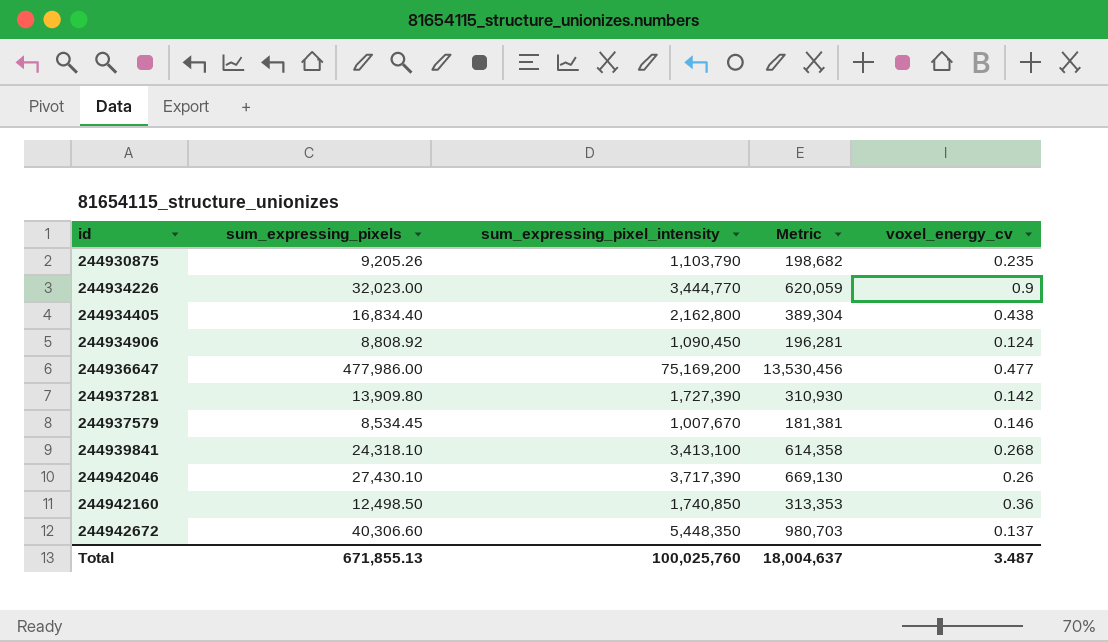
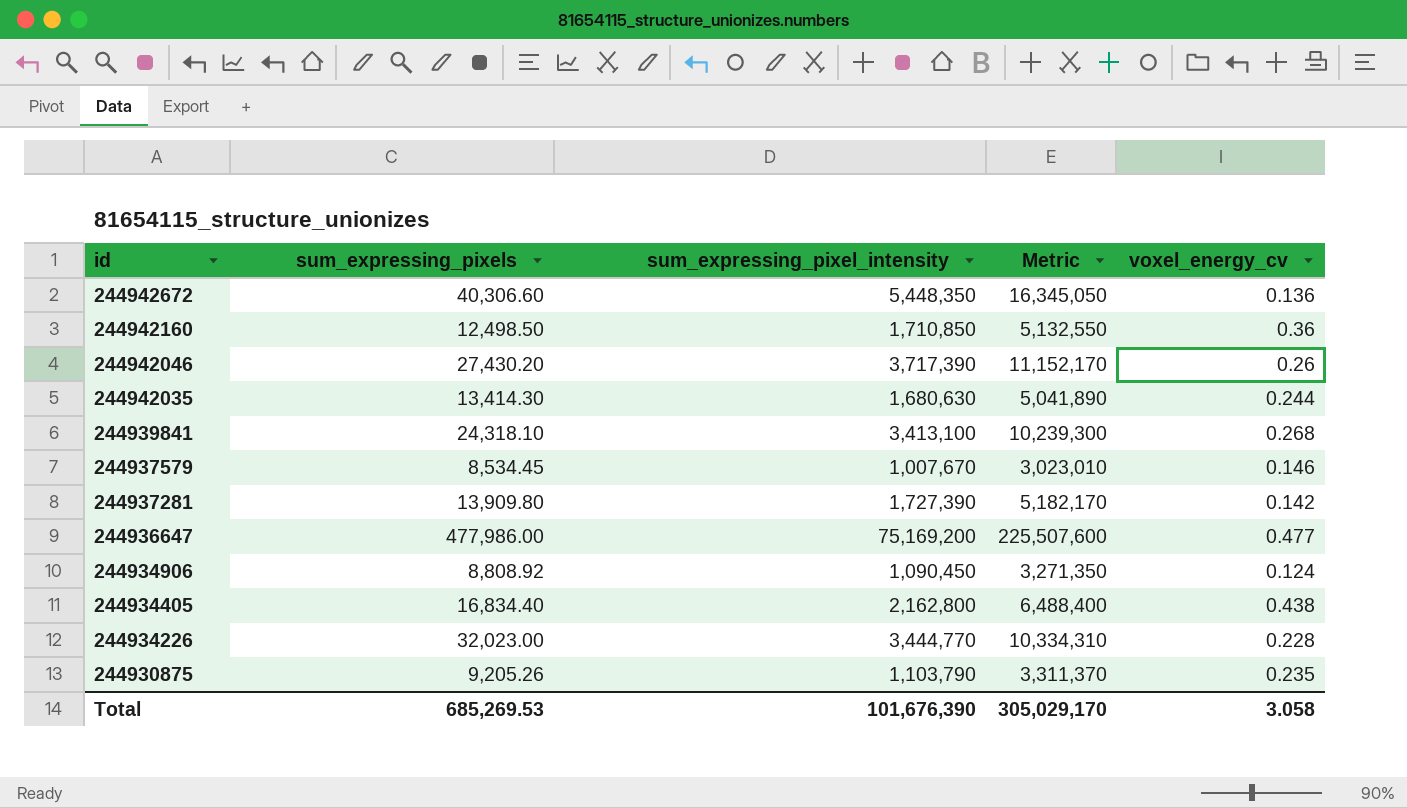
row order: id ascending -> id descending
column Metric | formula: [sum_expressing_pixel_intensity] * 0.18 -> [sum_expressing_pixel_intensity] * 3
244942672 | voxel_energy_cv: 0.137 -> 0.136
244942160 | sum_expressing_pixel_intensity: 1,740,850 -> 1,710,850
244942046 | sum_expressing_pixels: 27,430.10 -> 27,430.20
row 244942035: none -> 13,414.30 | 1,680,630 | 5,041,890 | 0.244
244934226 | voxel_energy_cv: 0.9 -> 0.228
Total | sum_expressing_pixels: 671,855.13 -> 685,269.53
Total | sum_expressing_pixel_intensity: 100,025,760 -> 101,676,390
Total | Metric: 18,004,637 -> 305,029,170
Total | voxel_energy_cv: 3.487 -> 3.058

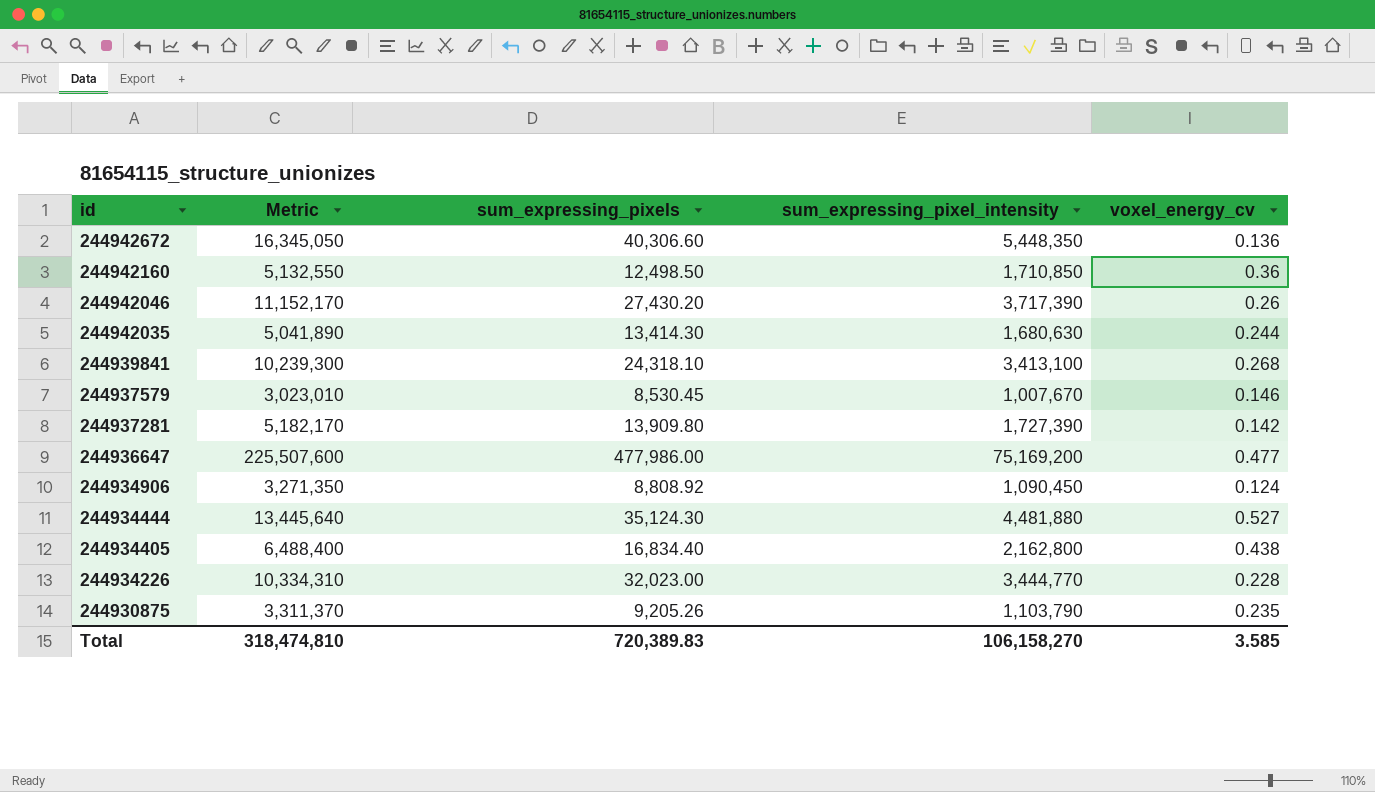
column Metric | position: 4 -> 2
244937579 | sum_expressing_pixels: 8,534.45 -> 8,530.45
row 244934444: none -> 13,445,640 | 35,124.30 | 4,481,880 | 0.527
Total | Metric: 305,029,170 -> 318,474,810
Total | sum_expressing_pixels: 685,269.53 -> 720,389.83
Total | sum_expressing_pixel_intensity: 101,676,390 -> 106,158,270
Total | voxel_energy_cv: 3.058 -> 3.585

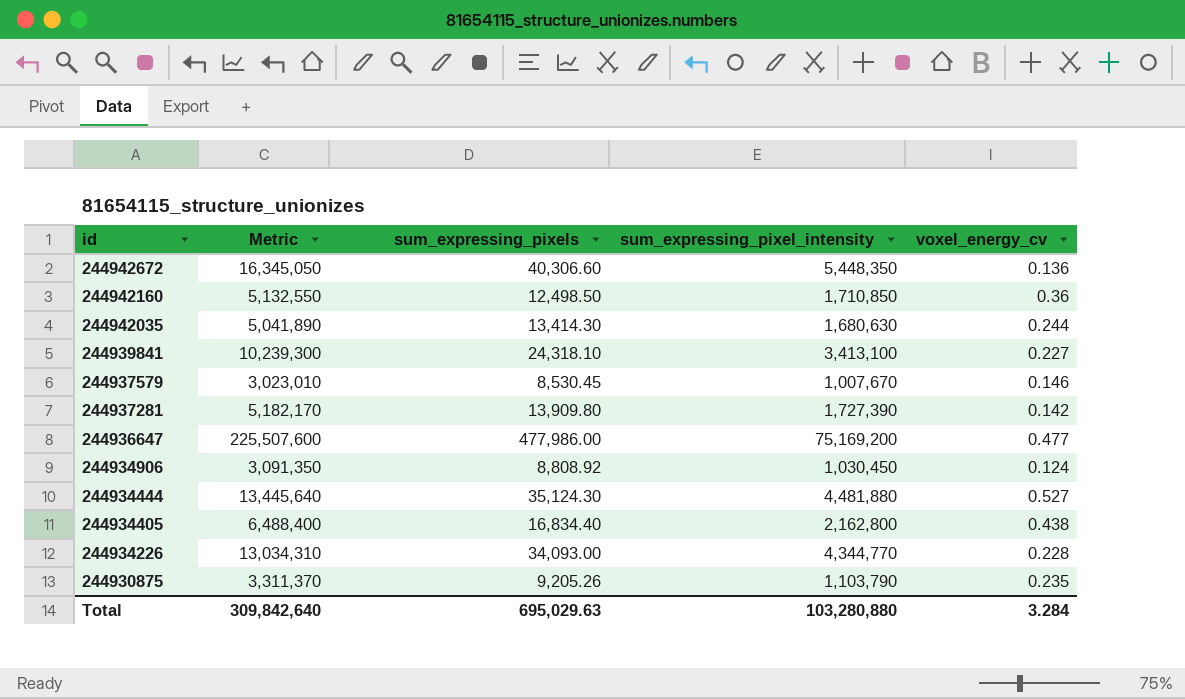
row 244942046: 11,152,170 | 27,430.20 | 3,717,390 | 0.26 -> none
244939841 | voxel_energy_cv: 0.268 -> 0.227
244934906 | Metric: 3,271,350 -> 3,091,350
244934906 | sum_expressing_pixel_intensity: 1,090,450 -> 1,030,450
244934226 | Metric: 10,334,310 -> 13,034,310
244934226 | sum_expressing_pixels: 32,023.00 -> 34,093.00
244934226 | sum_expressing_pixel_intensity: 3,444,770 -> 4,344,770
Total | Metric: 318,474,810 -> 309,842,640
Total | sum_expressing_pixels: 720,389.83 -> 695,029.63
Total | sum_expressing_pixel_intensity: 106,158,270 -> 103,280,880
Total | voxel_energy_cv: 3.585 -> 3.284

